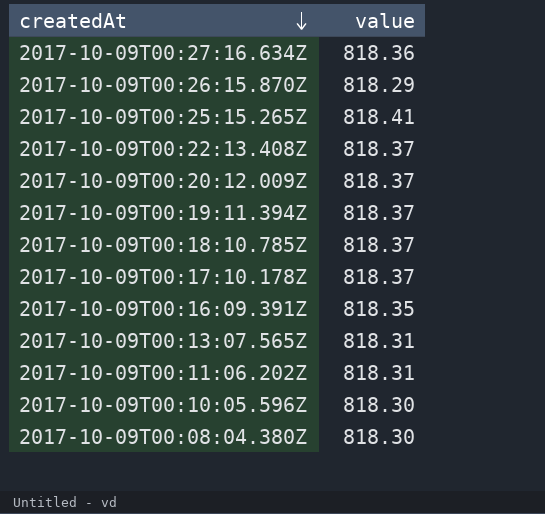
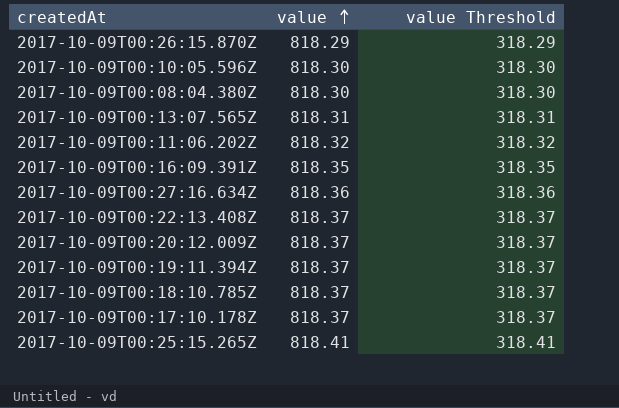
row order: createdAt descending -> value ascending
column value Threshold | formula: none -> [value] - 500
2017-10-09T00:11:06.202Z | value: 818.31 -> 818.32

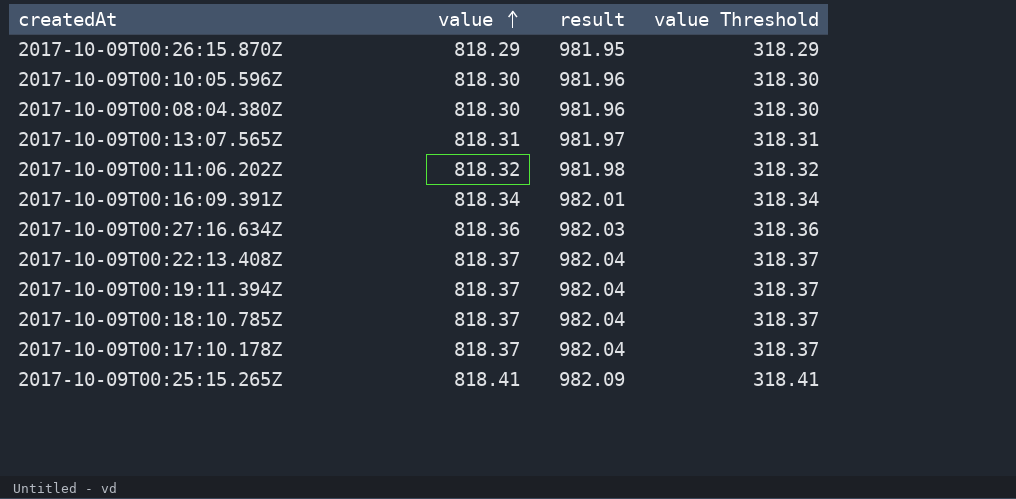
column result | formula: none -> [value] * 1.2
row 2017-10-09T00:20:12.009Z: 818.37 | 318.37 -> none
2017-10-09T00:16:09.391Z | value: 818.35 -> 818.34
2017-10-09T00:16:09.391Z | value Threshold: 318.35 -> 318.34

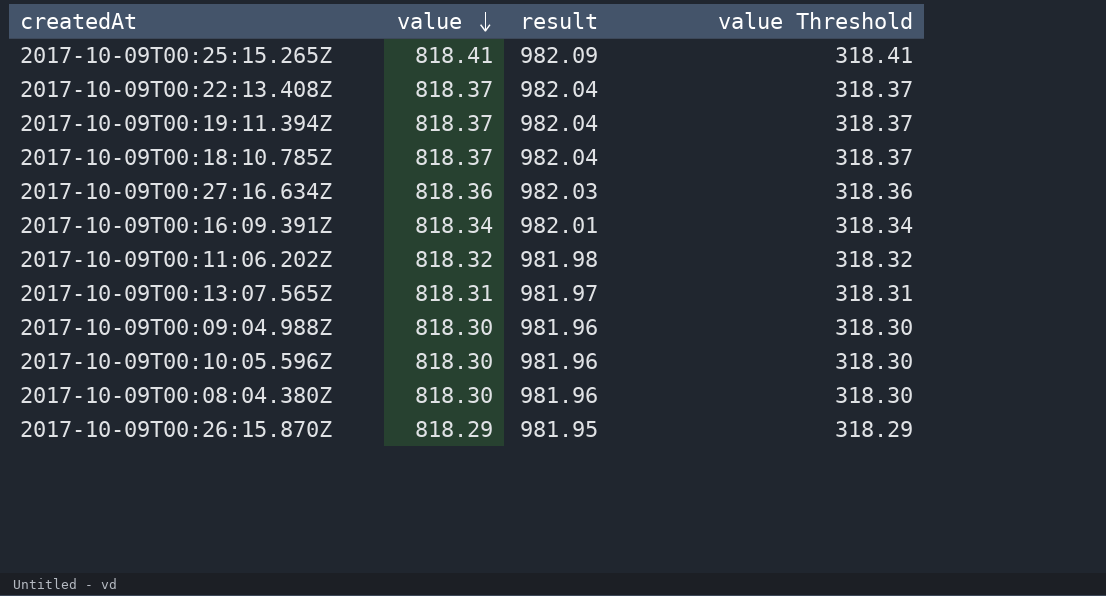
row order: value ascending -> value descending
row 2017-10-09T00:17:10.178Z: 818.37 | 982.04 | 318.37 -> none
row 2017-10-09T00:09:04.988Z: none -> 818.30 | 981.96 | 318.30

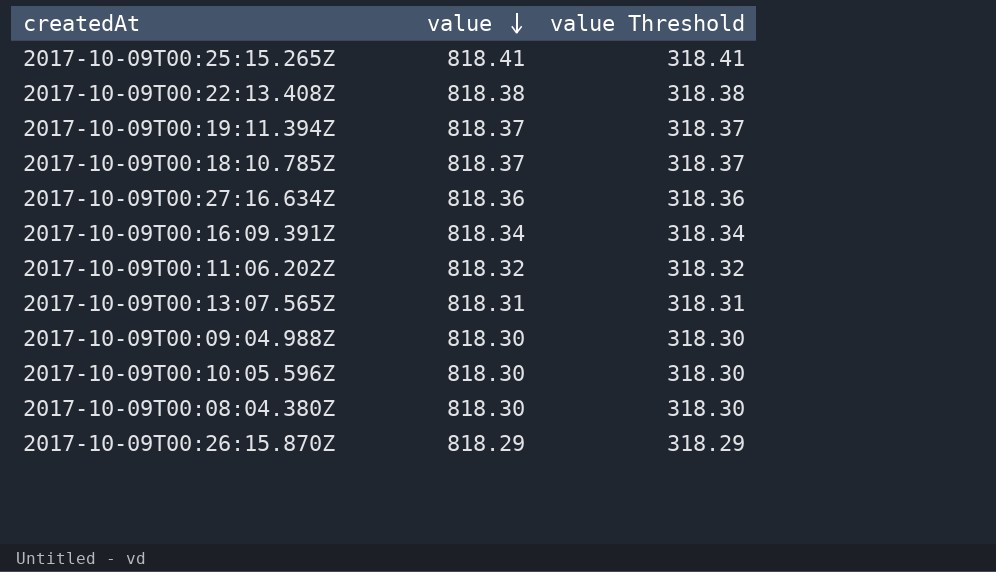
column result | formula: [value] * 1.2 -> none
2017-10-09T00:22:13.408Z | value: 818.37 -> 818.38
2017-10-09T00:22:13.408Z | value Threshold: 318.37 -> 318.38

